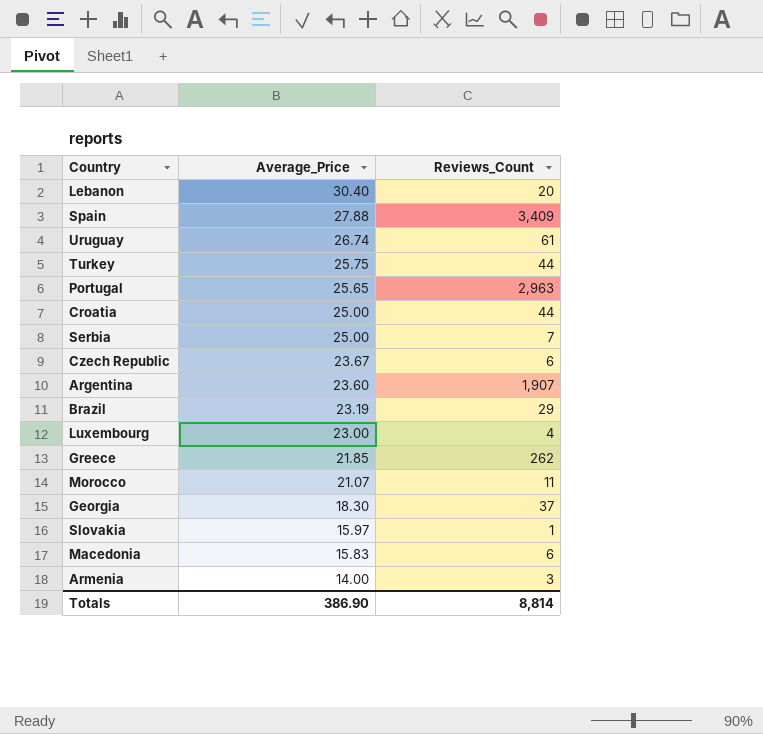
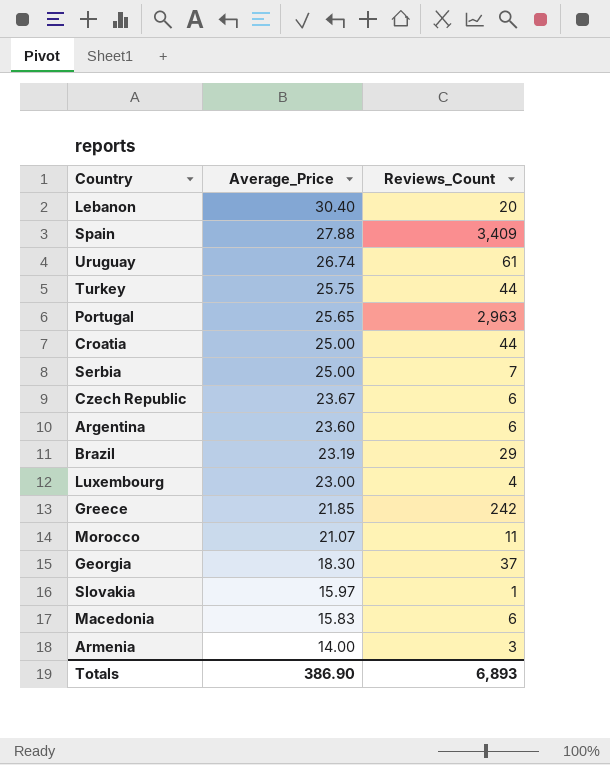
Argentina | Reviews_Count: 1,907 -> 6
Greece | Reviews_Count: 262 -> 242
Totals | Reviews_Count: 8,814 -> 6,893

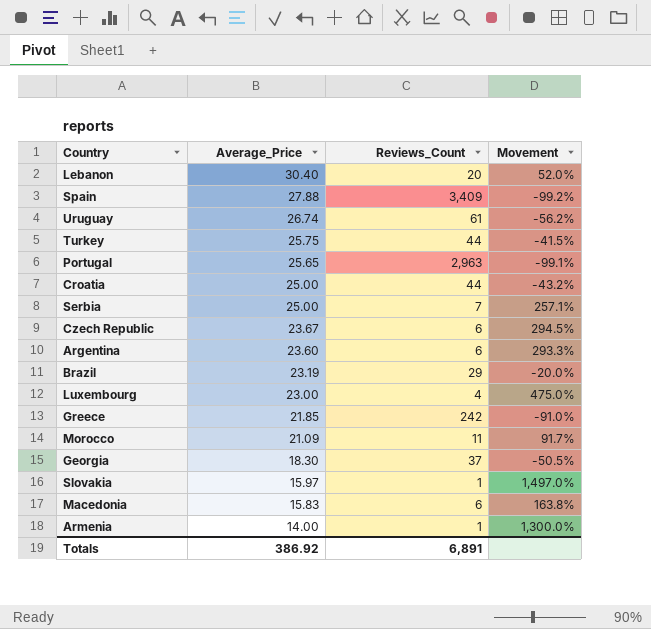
column Movement | formula: none -> ([Average_Price] - [Reviews_Count]) / [Reviews_Count]
Morocco | Average_Price: 21.07 -> 21.09
Armenia | Reviews_Count: 3 -> 1
Totals | Average_Price: 386.90 -> 386.92
Totals | Reviews_Count: 6,893 -> 6,891

